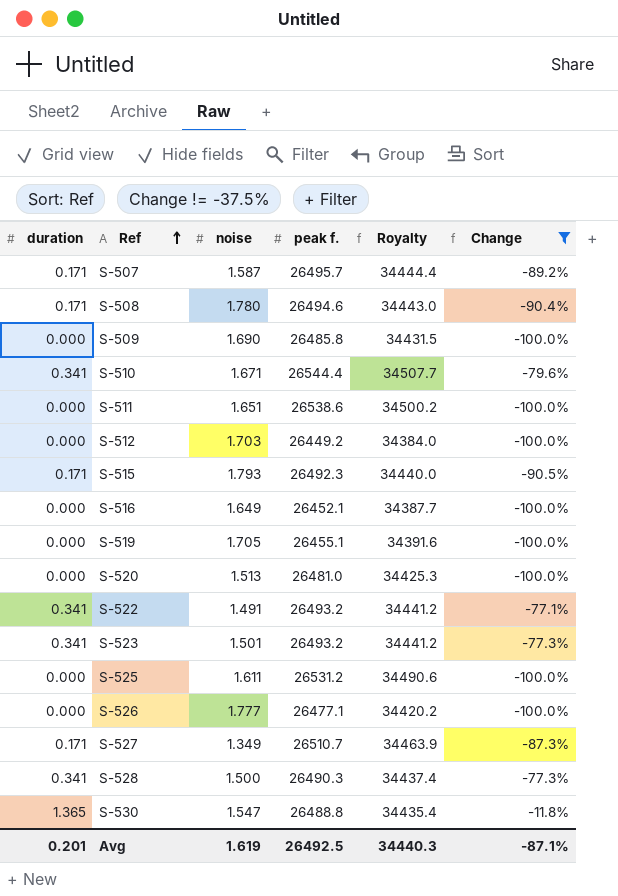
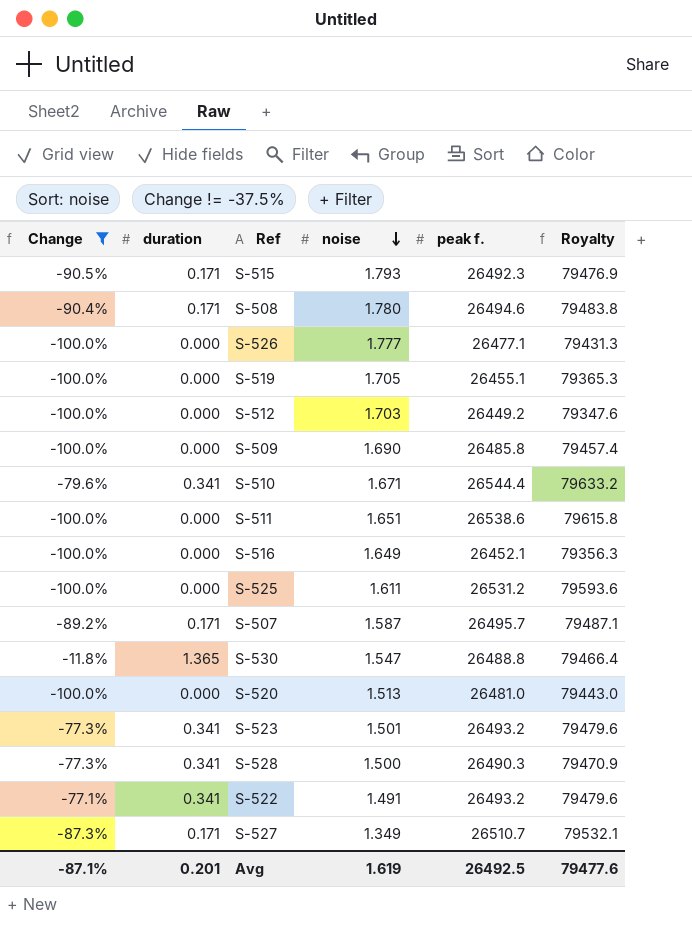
row order: Ref ascending -> noise descending
column Change | position: 6 -> 1
column Royalty | formula: [peak f.] * 1.3 -> [peak f.] * 3
Avg | Royalty: 34440.3 -> 79477.6

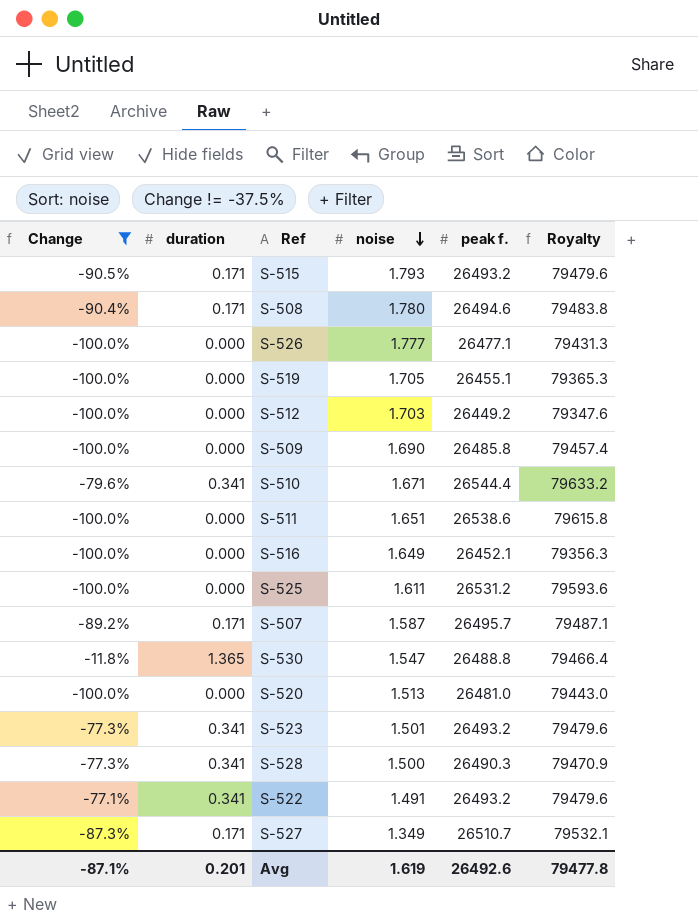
S-515 | peak f.: 26492.3 -> 26493.2
S-515 | Royalty: 79476.9 -> 79479.6
Avg | peak f.: 26492.5 -> 26492.6
Avg | Royalty: 79477.6 -> 79477.8

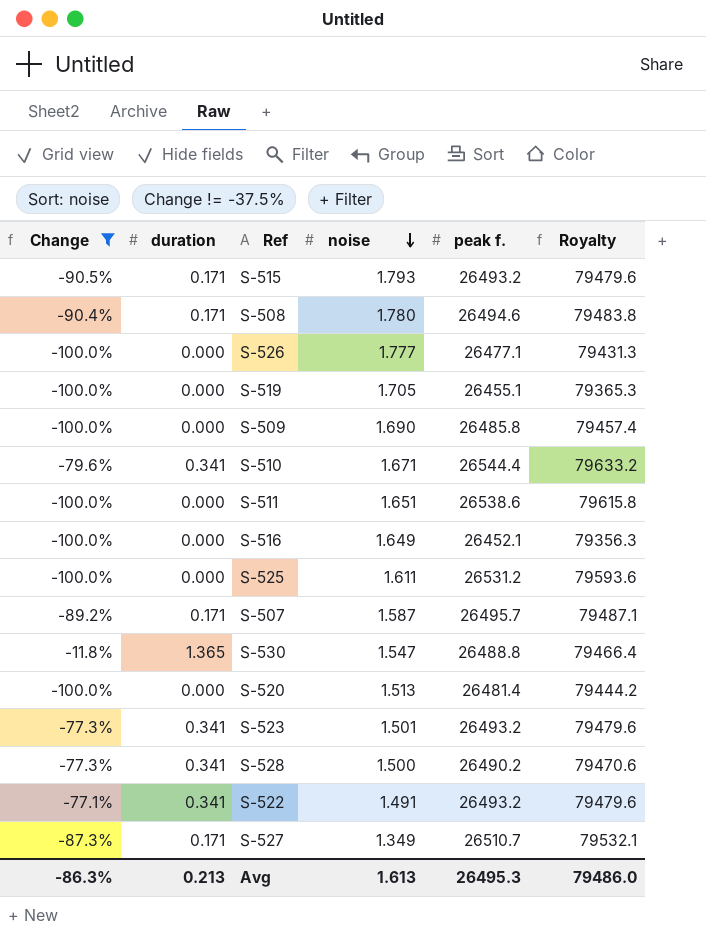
row S-512: -100.0% | 0.000 | 1.703 | 26449.2 | 79347.6 -> none
S-520 | peak f.: 26481.0 -> 26481.4
S-520 | Royalty: 79443.0 -> 79444.2
S-528 | peak f.: 26490.3 -> 26490.2
S-528 | Royalty: 79470.9 -> 79470.6
Avg | Change: -87.1% -> -86.3%
Avg | duration: 0.201 -> 0.213
Avg | noise: 1.619 -> 1.613
Avg | peak f.: 26492.6 -> 26495.3
Avg | Royalty: 79477.8 -> 79486.0

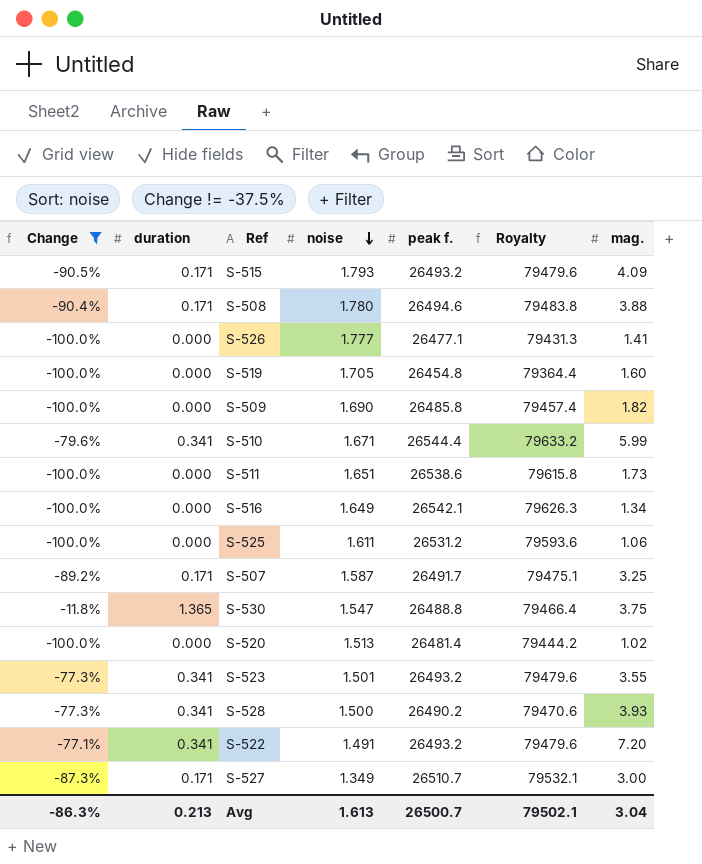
column mag. | position: none -> 7
S-519 | peak f.: 26455.1 -> 26454.8
S-519 | Royalty: 79365.3 -> 79364.4
S-516 | peak f.: 26452.1 -> 26542.1
S-516 | Royalty: 79356.3 -> 79626.3
S-507 | peak f.: 26495.7 -> 26491.7
S-507 | Royalty: 79487.1 -> 79475.1
Avg | peak f.: 26495.3 -> 26500.7
Avg | Royalty: 79486.0 -> 79502.1

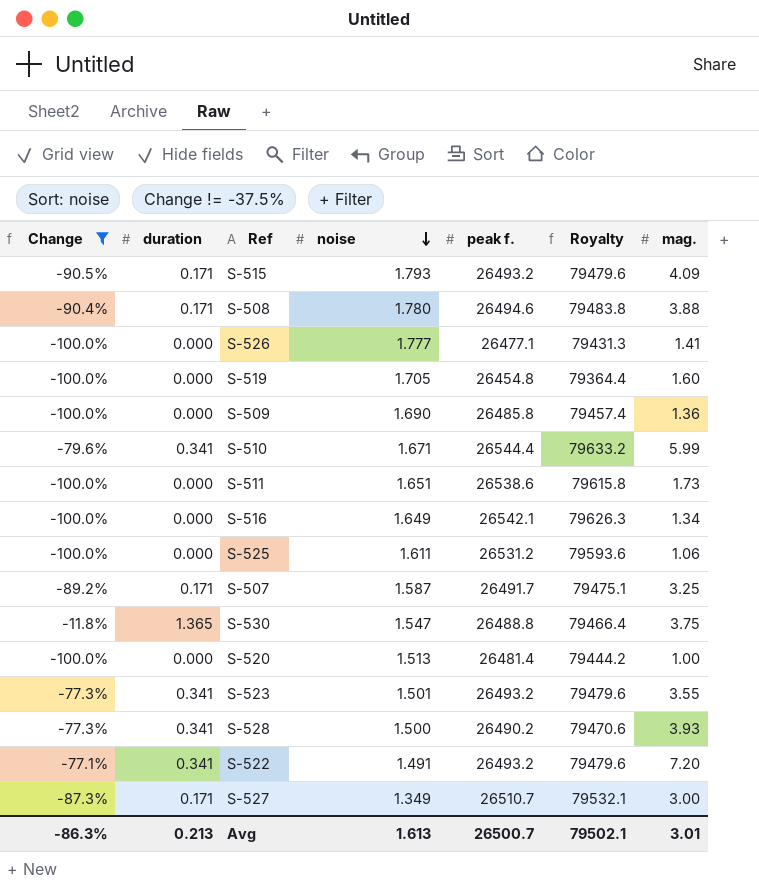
S-509 | mag.: 1.82 -> 1.36
S-520 | mag.: 1.02 -> 1.00
Avg | mag.: 3.04 -> 3.01

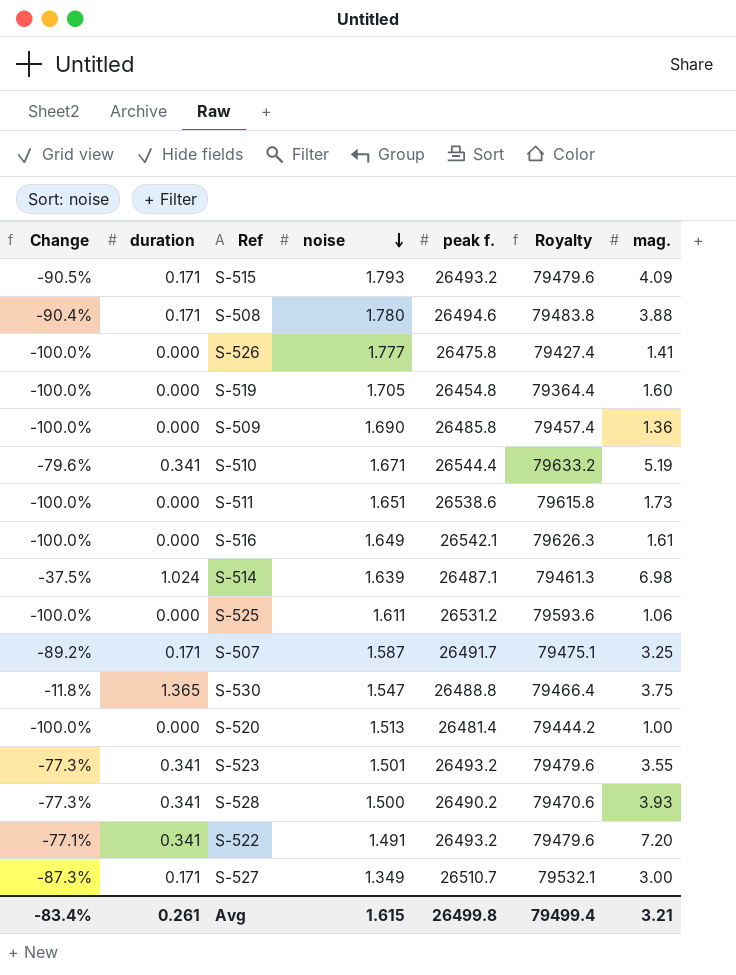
filter: Change != -37.5% -> none
S-526 | peak f.: 26477.1 -> 26475.8
S-526 | Royalty: 79431.3 -> 79427.4
S-510 | mag.: 5.99 -> 5.19
S-516 | mag.: 1.34 -> 1.61
Avg | Change: -86.3% -> -83.4%
Avg | duration: 0.213 -> 0.261
Avg | noise: 1.613 -> 1.615
Avg | peak f.: 26500.7 -> 26499.8
Avg | Royalty: 79502.1 -> 79499.4
Avg | mag.: 3.01 -> 3.21

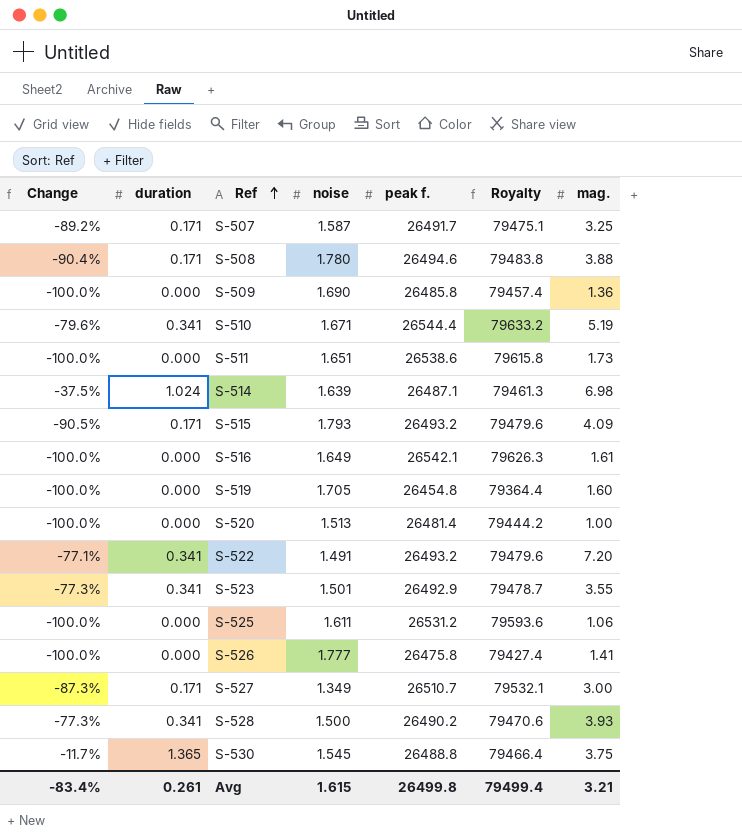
row order: noise descending -> Ref ascending
S-523 | peak f.: 26493.2 -> 26492.9
S-523 | Royalty: 79479.6 -> 79478.7
S-530 | Change: -11.8% -> -11.7%
S-530 | noise: 1.547 -> 1.545

